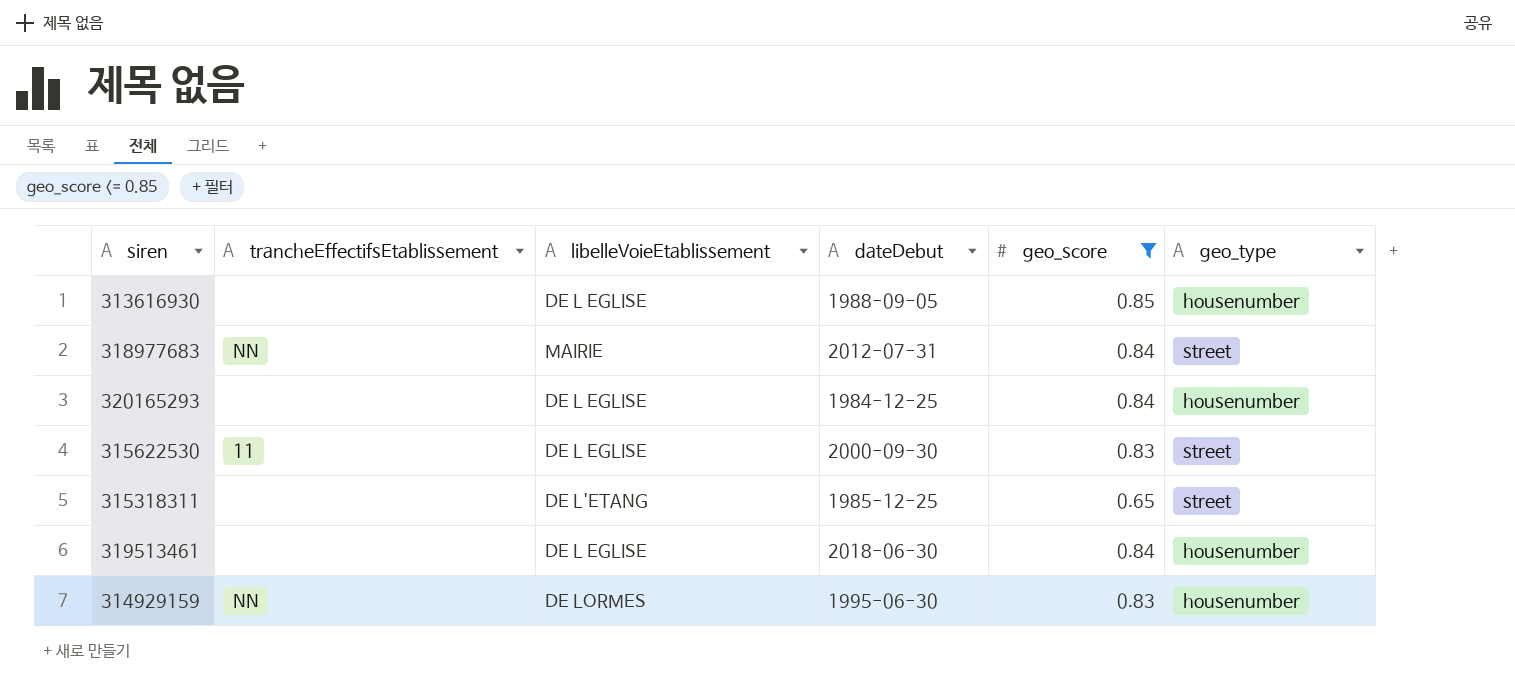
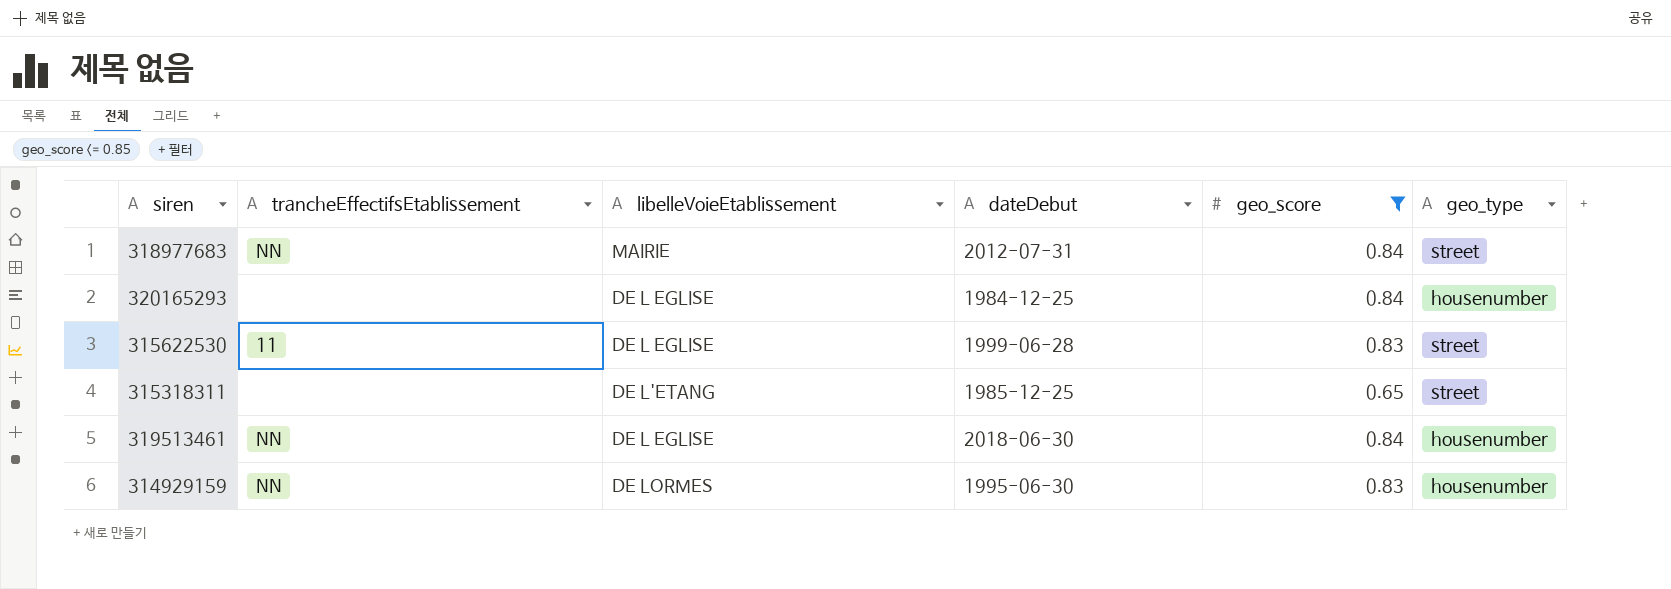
row 313616930: none | DE L EGLISE | 1988-09-05 | 0.85 | housenumber -> none
315622530 | dateDebut: 2000-09-30 -> 1999-06-28
319513461 | trancheEffectifsEtablissement: none -> NN

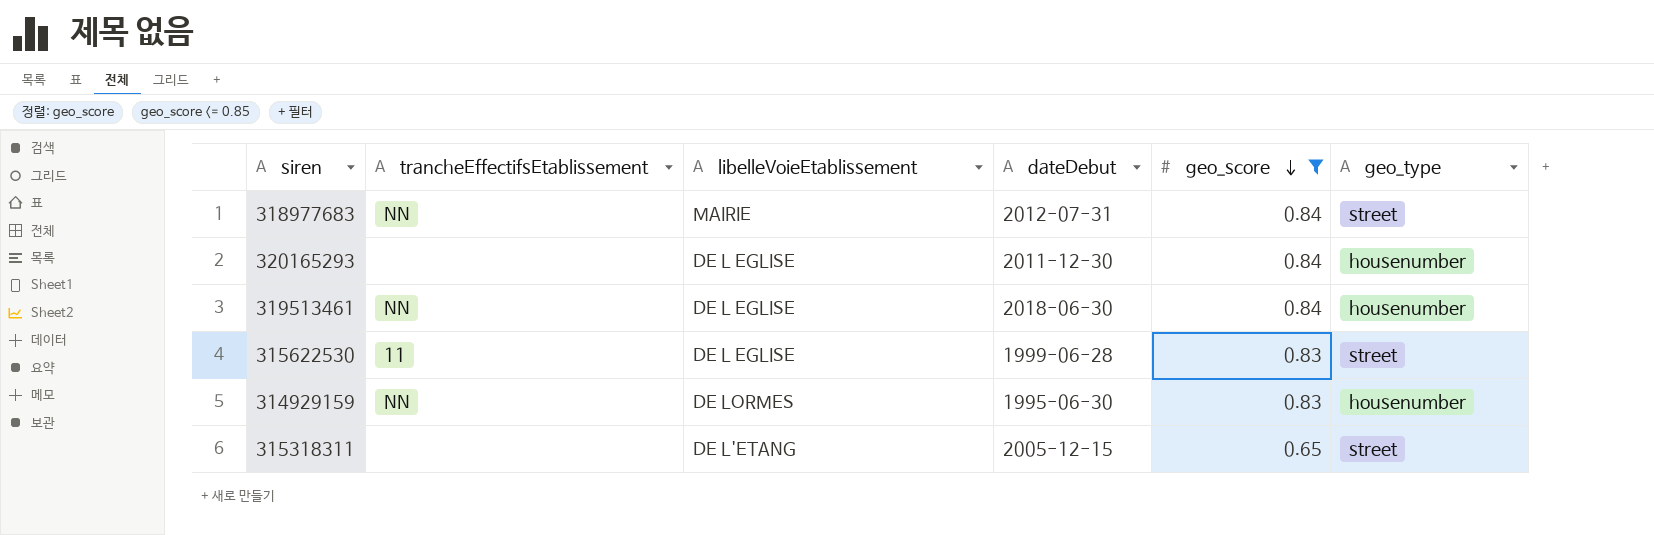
row order: none -> geo_score descending
320165293 | dateDebut: 1984-12-25 -> 2011-12-30
315318311 | dateDebut: 1985-12-25 -> 2005-12-15

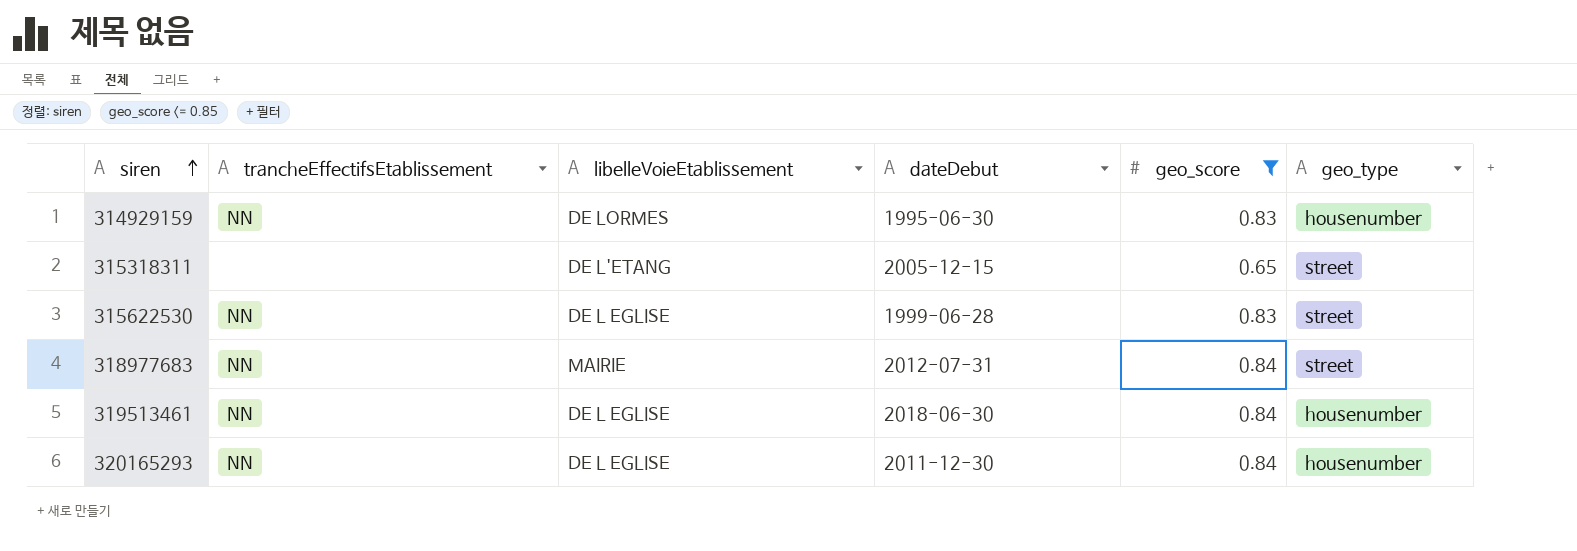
row order: geo_score descending -> siren ascending
315622530 | trancheEffectifsEtablissement: 11 -> NN
320165293 | trancheEffectifsEtablissement: none -> NN

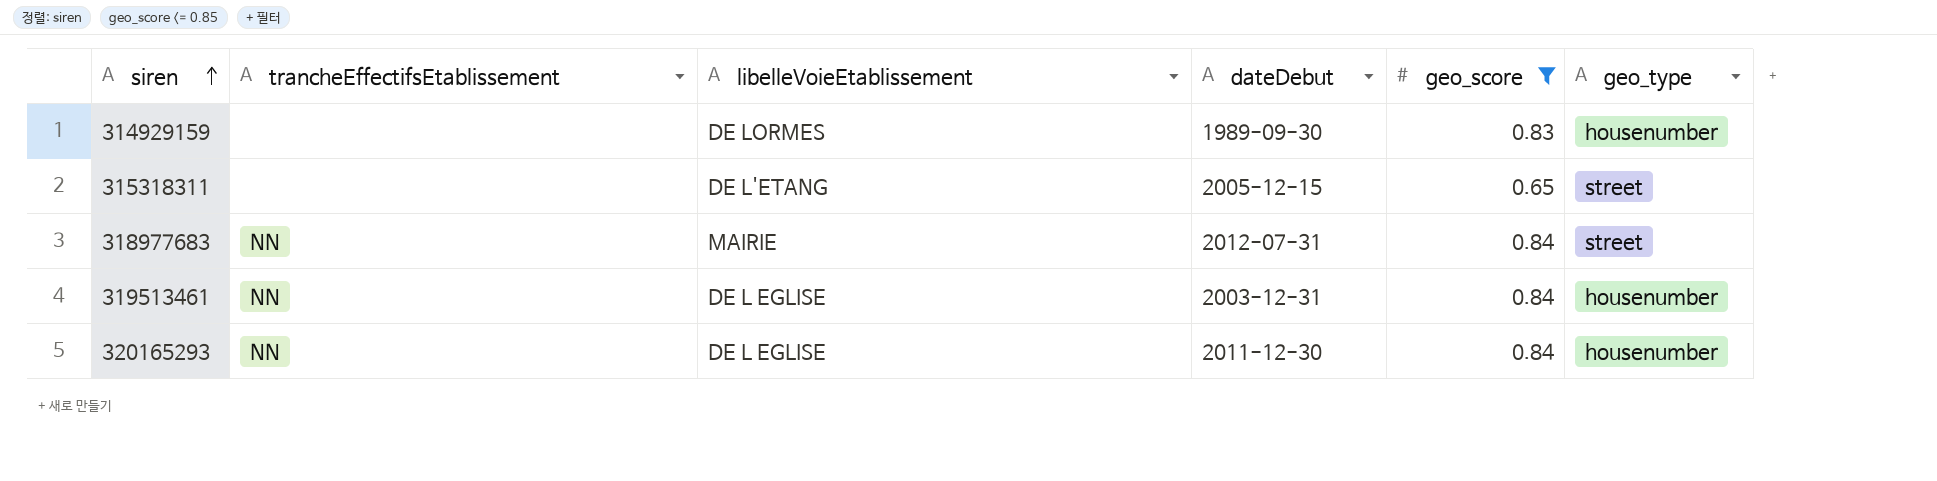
row 315622530: NN | DE L EGLISE | 1999-06-28 | 0.83 | street -> none
314929159 | trancheEffectifsEtablissement: NN -> none
314929159 | dateDebut: 1995-06-30 -> 1989-09-30
319513461 | dateDebut: 2018-06-30 -> 2003-12-31

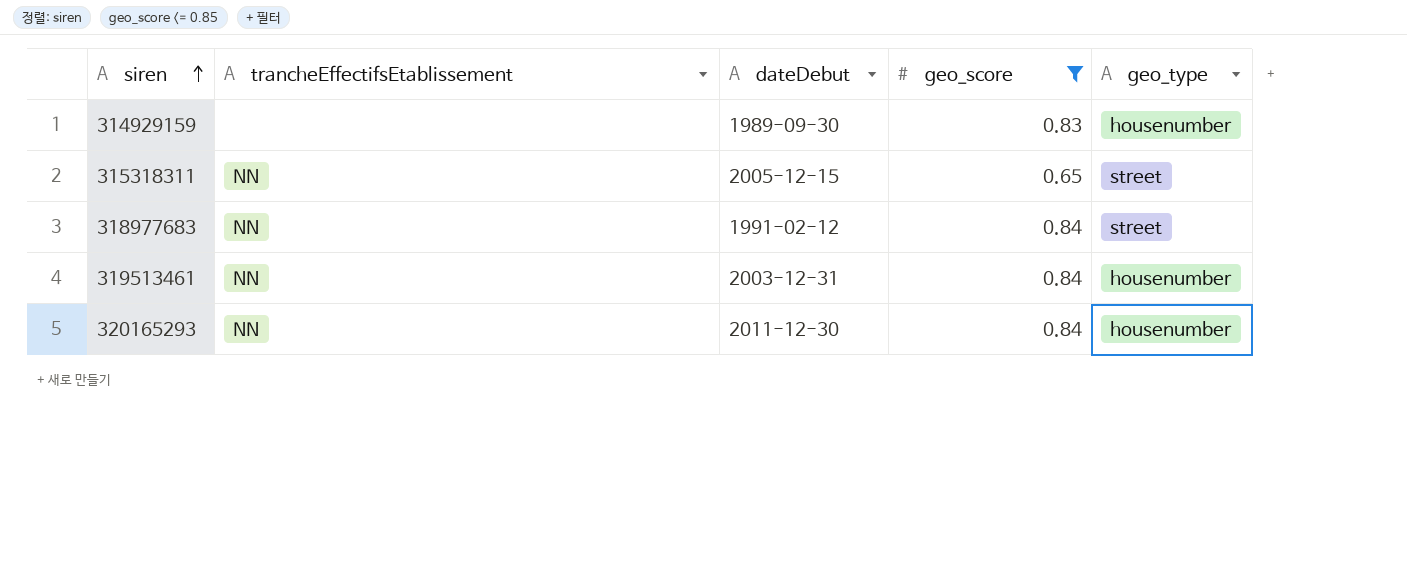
column libelleVoieEtablissement | position: 3 -> none
315318311 | trancheEffectifsEtablissement: none -> NN
318977683 | dateDebut: 2012-07-31 -> 1991-02-12

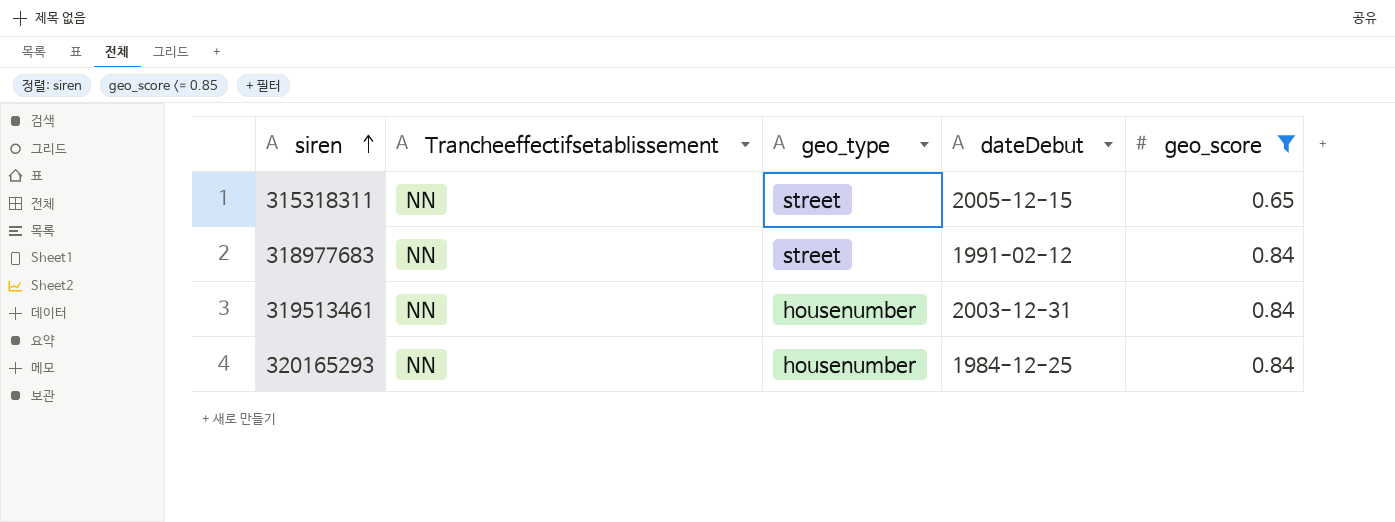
column name: trancheEffectifsEtablissement -> Trancheeffectifsetablissement
column geo_type | position: 5 -> 3
row 314929159: none | 1989-09-30 | 0.83 | housenumber -> none
320165293 | dateDebut: 2011-12-30 -> 1984-12-25

